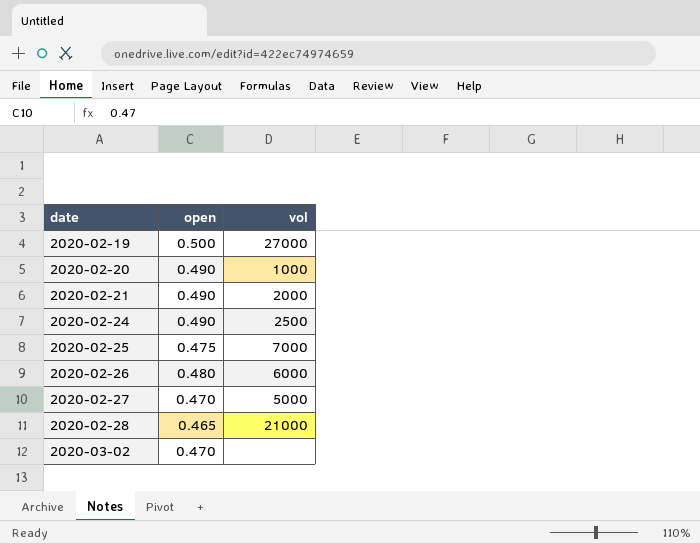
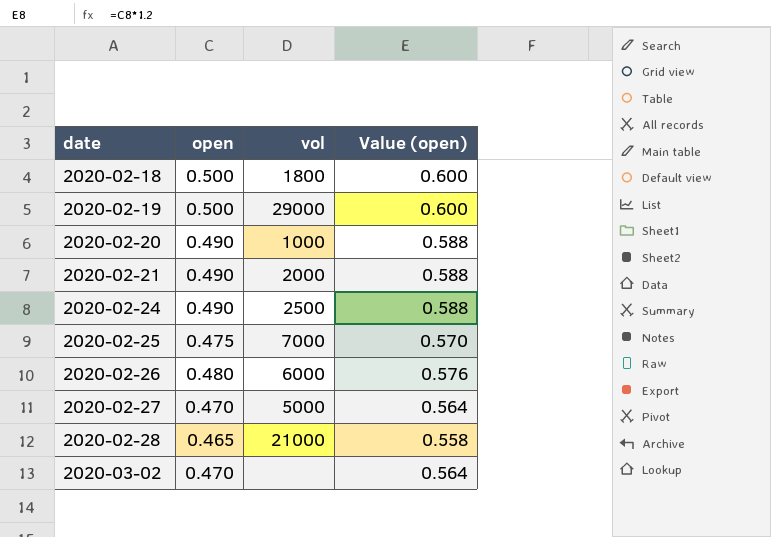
column Value (open) | formula: none -> [open] * 1.2
row 2020-02-18: none -> 0.500 | 1800 | 0.600
2020-02-19 | vol: 27000 -> 29000

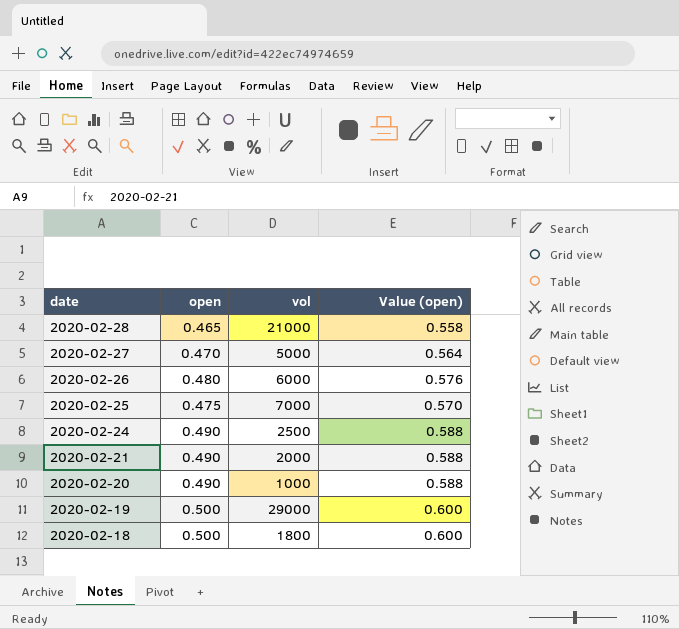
row order: date ascending -> date descending
row 2020-03-02: 0.470 | none | 0.564 -> none

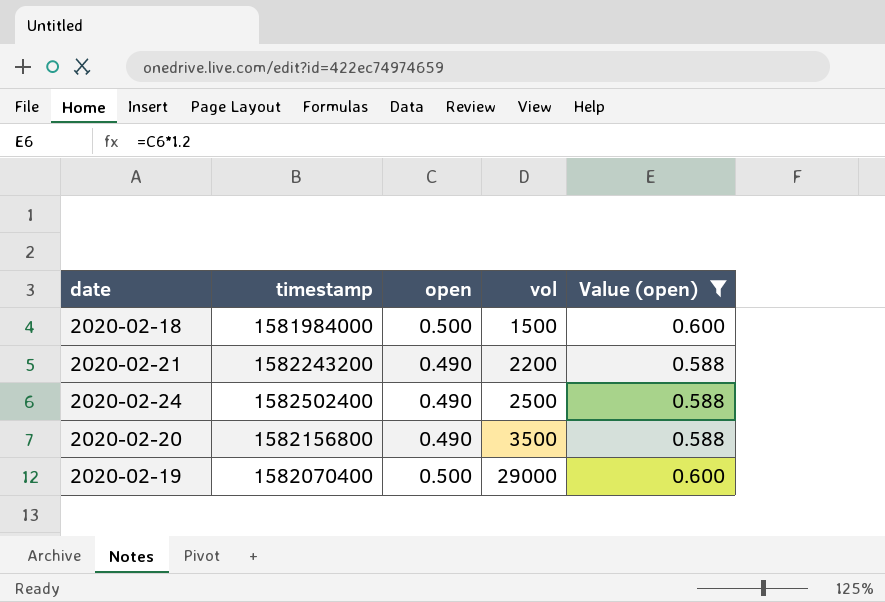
filter: none -> Value (open) >= 0.588
row order: date descending -> vol ascending
column timestamp | position: none -> 2
2020-02-18 | vol: 1800 -> 1500
2020-02-21 | vol: 2000 -> 2200
2020-02-20 | vol: 1000 -> 3500

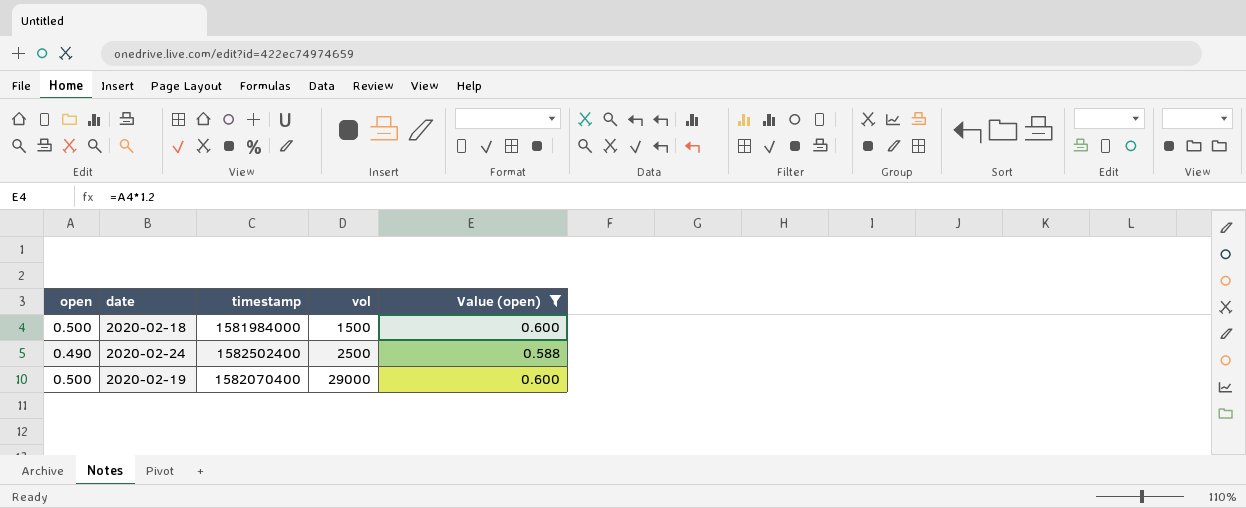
column open | position: 3 -> 1
row 2020-02-21: 1582243200 | 0.490 | 2200 | 0.588 -> none
row 2020-02-20: 1582156800 | 0.490 | 3500 | 0.588 -> none

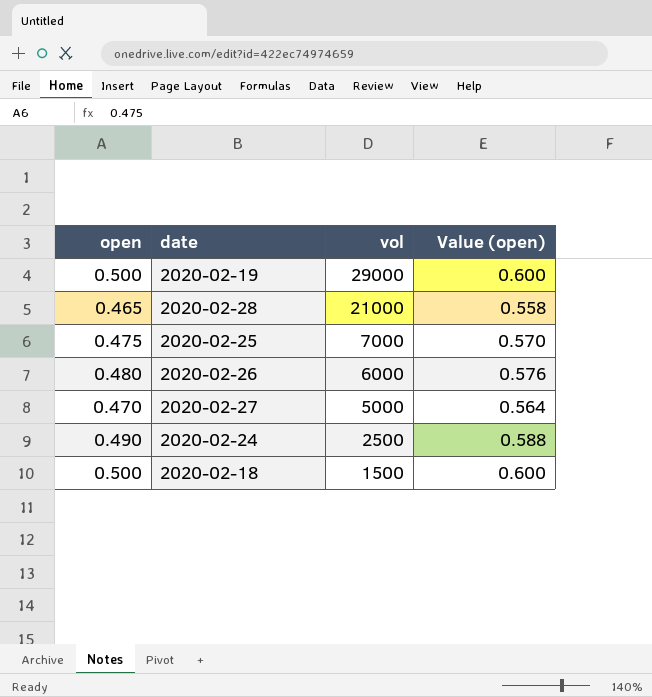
filter: Value (open) >= 0.588 -> none
row order: vol ascending -> vol descending
column timestamp | position: 3 -> none

